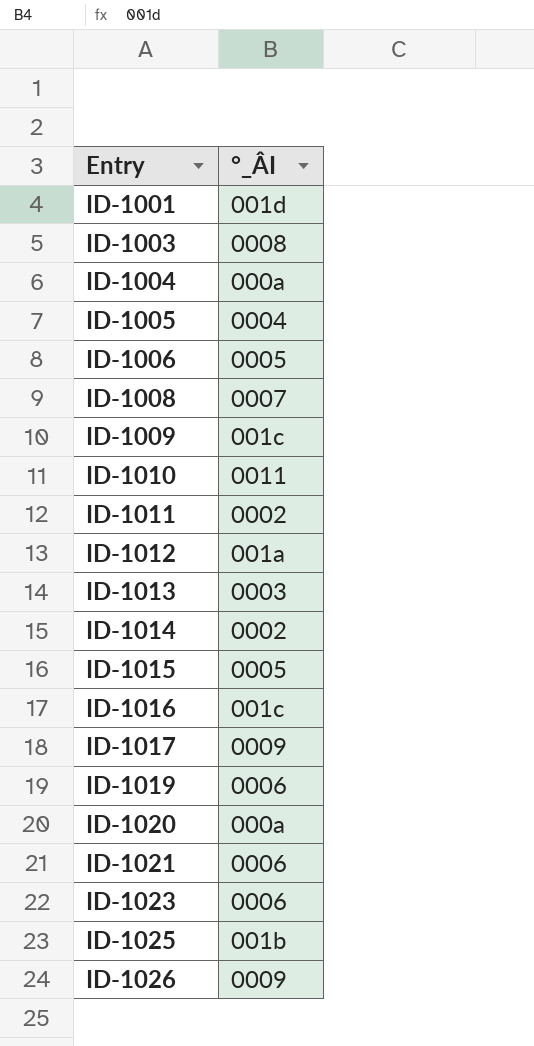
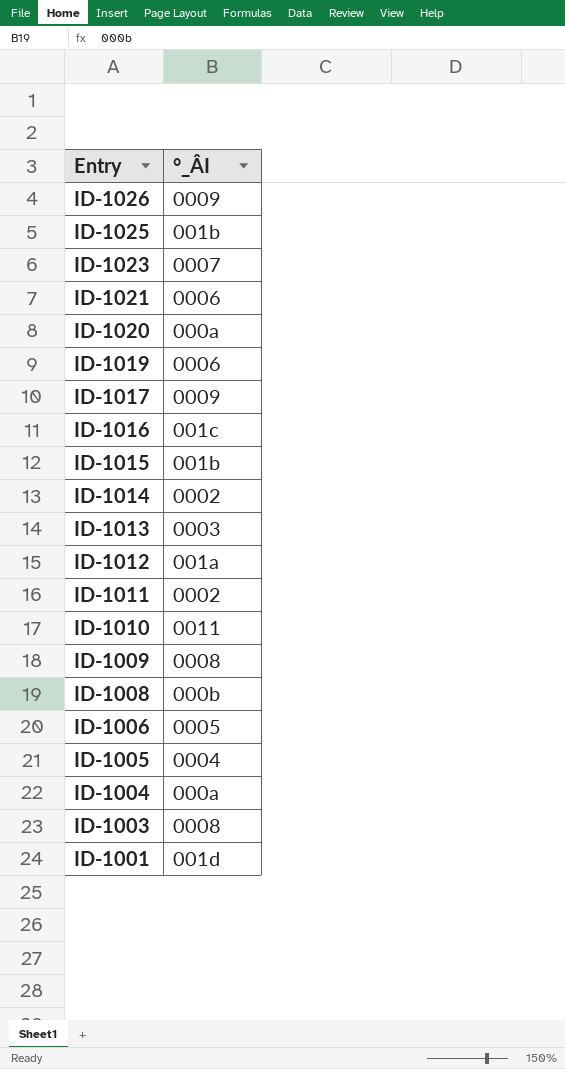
row order: Entry ascending -> Entry descending
ID-1023 | °_ÂI: 0006 -> 0007
ID-1015 | °_ÂI: 0005 -> 001b
ID-1009 | °_ÂI: 001c -> 0008
ID-1008 | °_ÂI: 0007 -> 000b

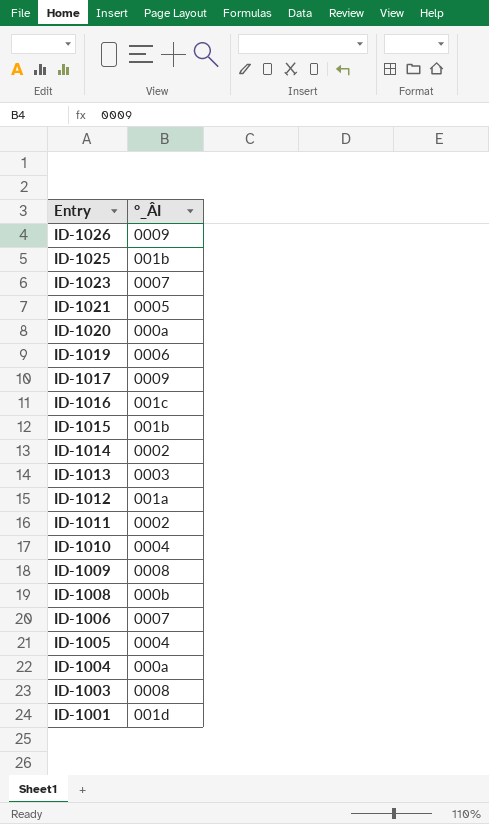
ID-1021 | °_ÂI: 0006 -> 0005
ID-1010 | °_ÂI: 0011 -> 0004
ID-1006 | °_ÂI: 0005 -> 0007

